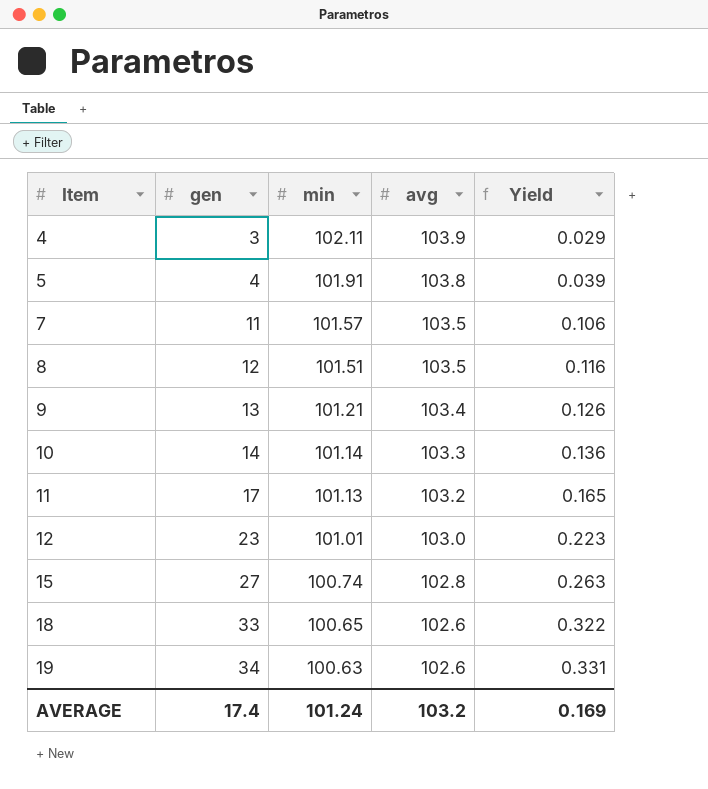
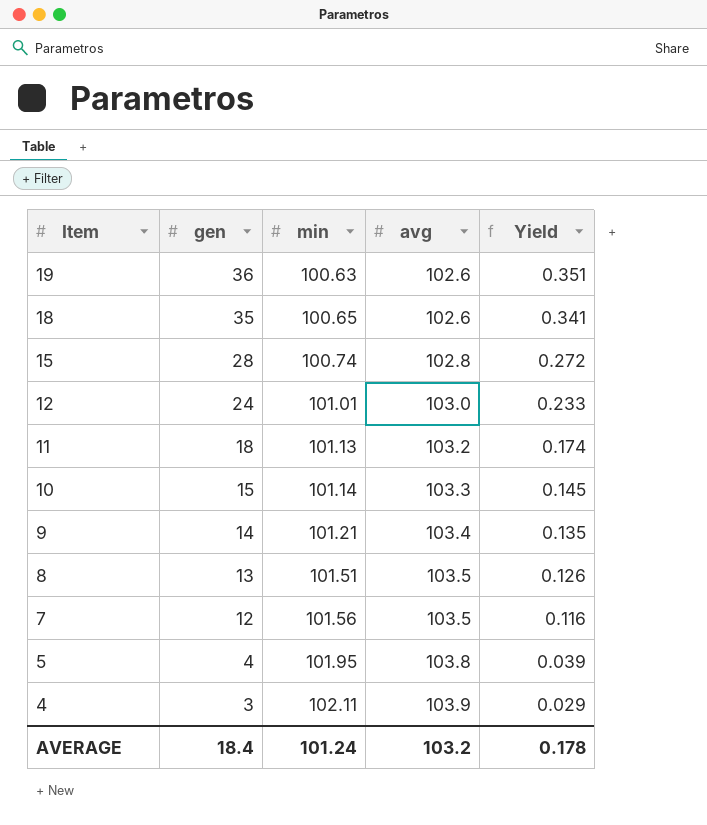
row order: Item ascending -> Item descending
19 | gen: 34 -> 36
19 | Yield: 0.331 -> 0.351
18 | gen: 33 -> 35
18 | Yield: 0.322 -> 0.341
15 | gen: 27 -> 28
15 | Yield: 0.263 -> 0.272
12 | gen: 23 -> 24
12 | Yield: 0.223 -> 0.233
11 | gen: 17 -> 18
11 | Yield: 0.165 -> 0.174
10 | gen: 14 -> 15
10 | Yield: 0.136 -> 0.145
9 | gen: 13 -> 14
9 | Yield: 0.126 -> 0.135
8 | gen: 12 -> 13
8 | Yield: 0.116 -> 0.126
7 | gen: 11 -> 12
7 | min: 101.57 -> 101.56
7 | Yield: 0.106 -> 0.116
5 | min: 101.91 -> 101.95
AVERAGE | gen: 17.4 -> 18.4
AVERAGE | Yield: 0.169 -> 0.178

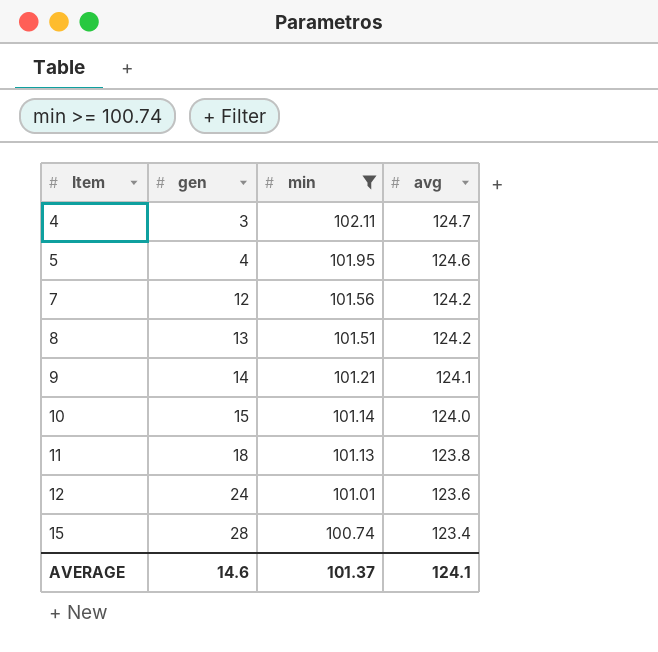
filter: none -> min >= 100.74
row order: Item descending -> Item ascending
column Yield | formula: [gen] / [avg] -> none
4 | avg: 103.9 -> 124.7
5 | avg: 103.8 -> 124.6
7 | avg: 103.5 -> 124.2
8 | avg: 103.5 -> 124.2
9 | avg: 103.4 -> 124.1
10 | avg: 103.3 -> 124.0
11 | avg: 103.2 -> 123.8
12 | avg: 103.0 -> 123.6
15 | avg: 102.8 -> 123.4
AVERAGE | gen: 18.4 -> 14.6
AVERAGE | min: 101.24 -> 101.37
AVERAGE | avg: 103.2 -> 124.1

